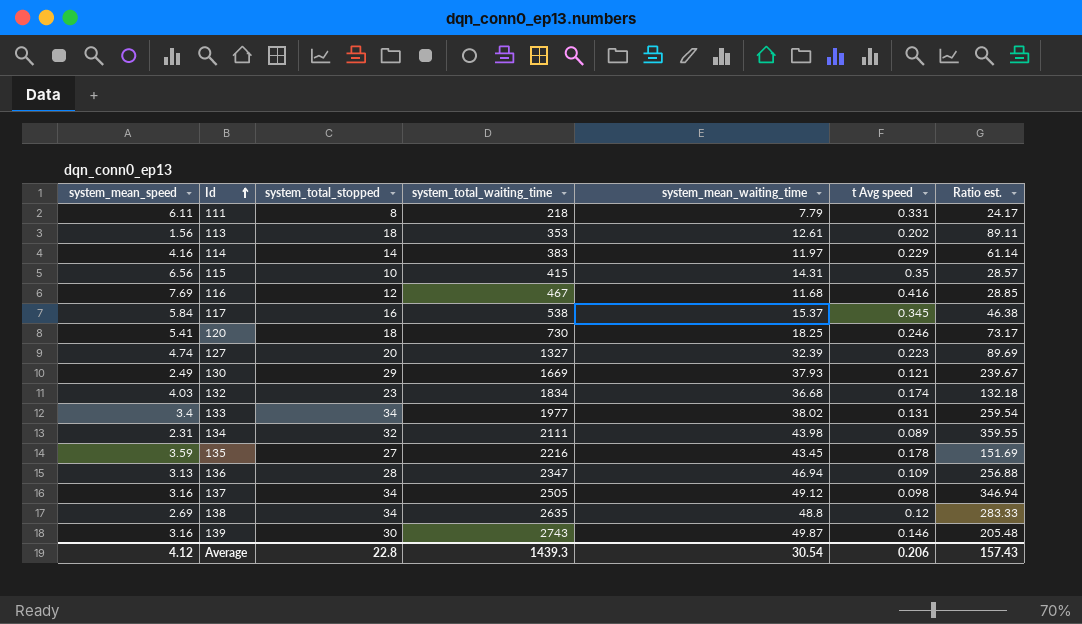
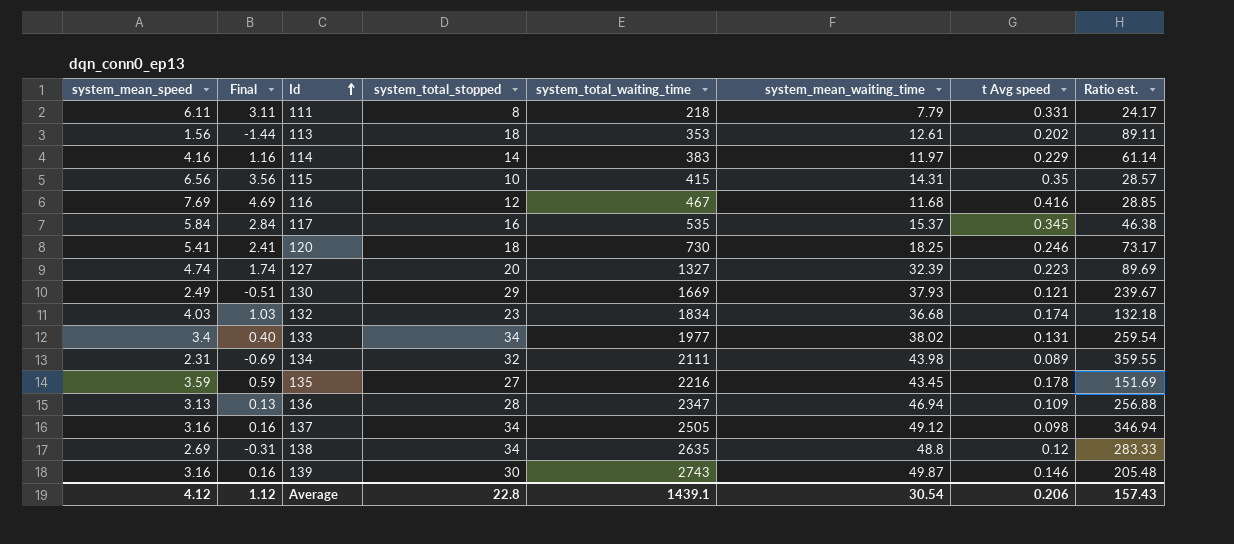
column Final | formula: none -> [system_mean_speed] - 3
117 | system_total_waiting_time: 538 -> 535
Average | system_total_waiting_time: 1439.3 -> 1439.1

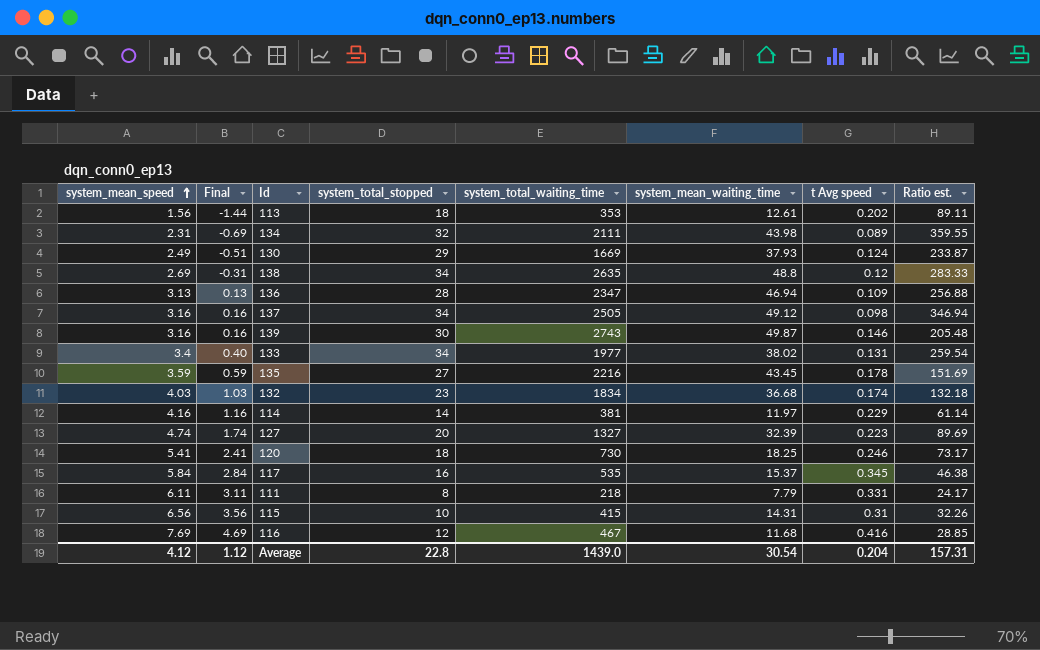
row order: Id ascending -> system_mean_speed ascending
130 | t Avg speed: 0.121 -> 0.124
130 | Ratio est.: 239.67 -> 233.87
114 | system_total_waiting_time: 383 -> 381
115 | t Avg speed: 0.35 -> 0.31
115 | Ratio est.: 28.57 -> 32.26
Average | system_total_waiting_time: 1439.1 -> 1439.0
Average | t Avg speed: 0.206 -> 0.204
Average | Ratio est.: 157.43 -> 157.31

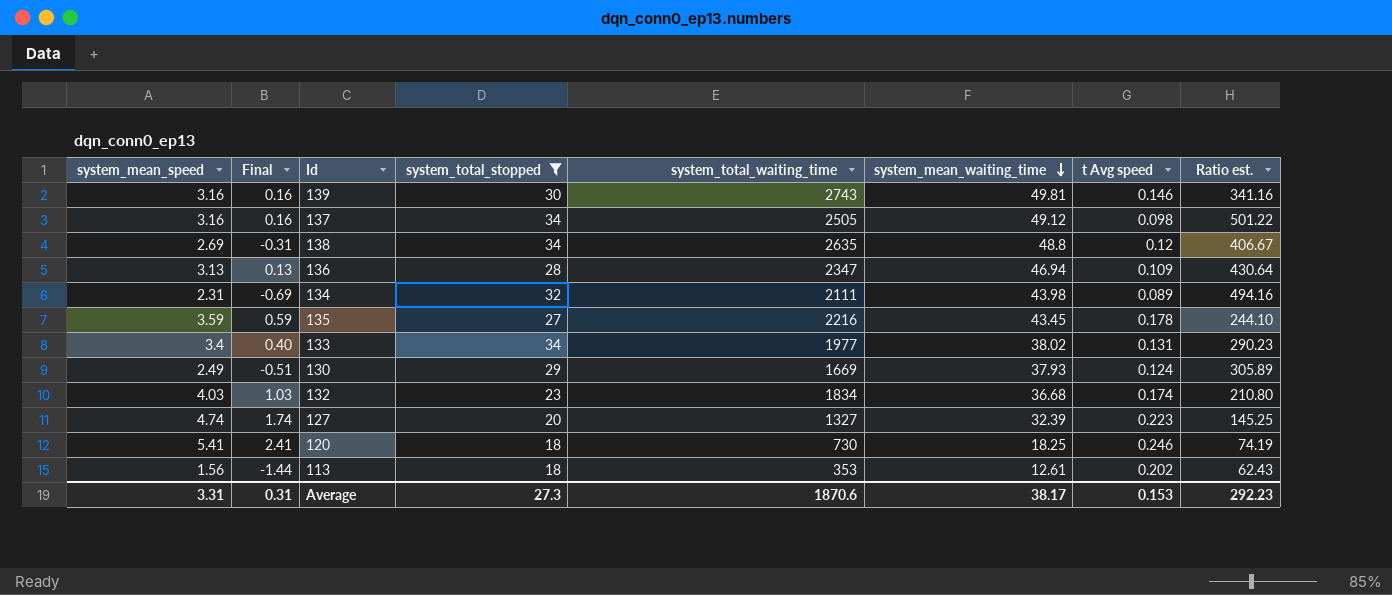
filter: none -> system_total_stopped >= 18
row order: system_mean_speed ascending -> system_mean_waiting_time descending
column Ratio est. | formula: [system_total_stopped] / [t Avg speed] -> [system_mean_waiting_time] / [t Avg speed]
139 | system_mean_waiting_time: 49.87 -> 49.81
Average | system_mean_speed: 4.12 -> 3.31
Average | Final: 1.12 -> 0.31
Average | system_total_stopped: 22.8 -> 27.3
Average | system_total_waiting_time: 1439.0 -> 1870.6
Average | system_mean_waiting_time: 30.54 -> 38.17
Average | t Avg speed: 0.204 -> 0.153
Average | Ratio est.: 157.31 -> 292.23

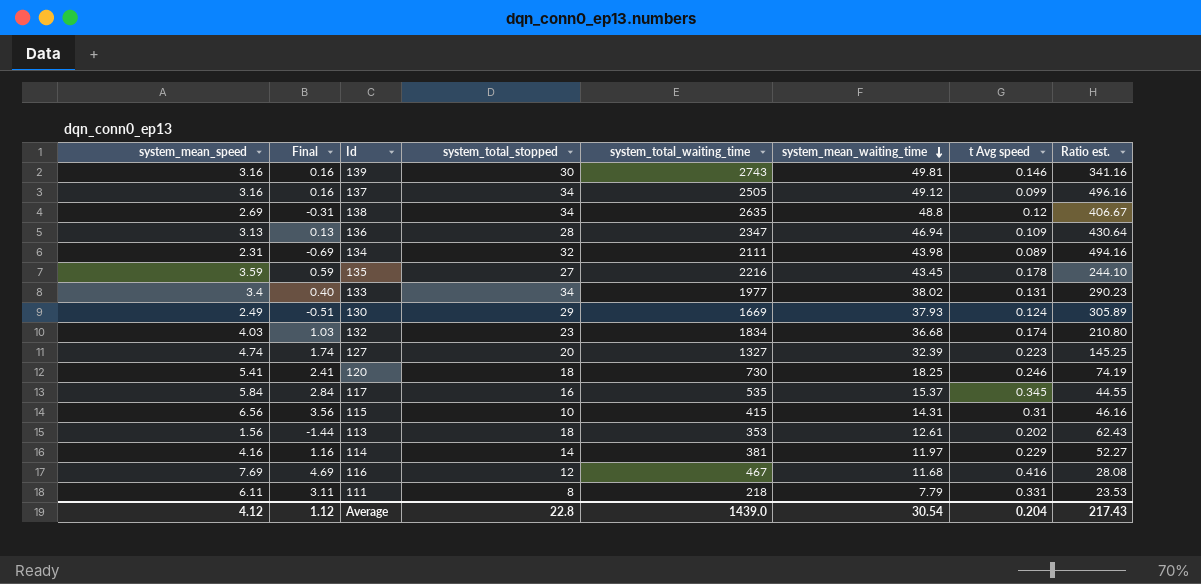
filter: system_total_stopped >= 18 -> none
137 | t Avg speed: 0.098 -> 0.099
137 | Ratio est.: 501.22 -> 496.16
Average | system_mean_speed: 3.31 -> 4.12
Average | Final: 0.31 -> 1.12
Average | system_total_stopped: 27.3 -> 22.8
Average | system_total_waiting_time: 1870.6 -> 1439.0
Average | system_mean_waiting_time: 38.17 -> 30.54
Average | t Avg speed: 0.153 -> 0.204
Average | Ratio est.: 292.23 -> 217.43

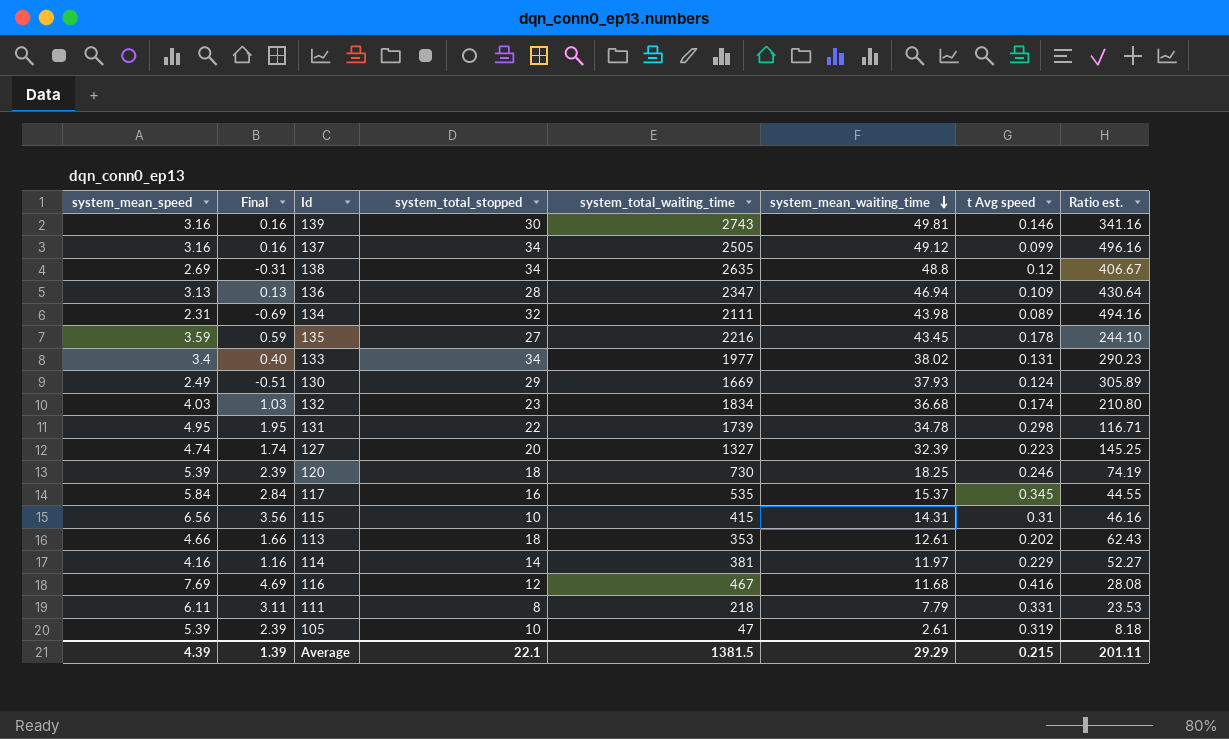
row 131: none -> 4.95 | 1.95 | 22 | 1739 | 34.78 | 0.298 | 116.71
120 | system_mean_speed: 5.41 -> 5.39
120 | Final: 2.41 -> 2.39
113 | system_mean_speed: 1.56 -> 4.66
113 | Final: -1.44 -> 1.66
row 105: none -> 5.39 | 2.39 | 10 | 47 | 2.61 | 0.319 | 8.18
Average | system_mean_speed: 4.12 -> 4.39
Average | Final: 1.12 -> 1.39
Average | system_total_stopped: 22.8 -> 22.1
Average | system_total_waiting_time: 1439.0 -> 1381.5
Average | system_mean_waiting_time: 30.54 -> 29.29
Average | t Avg speed: 0.204 -> 0.215
Average | Ratio est.: 217.43 -> 201.11

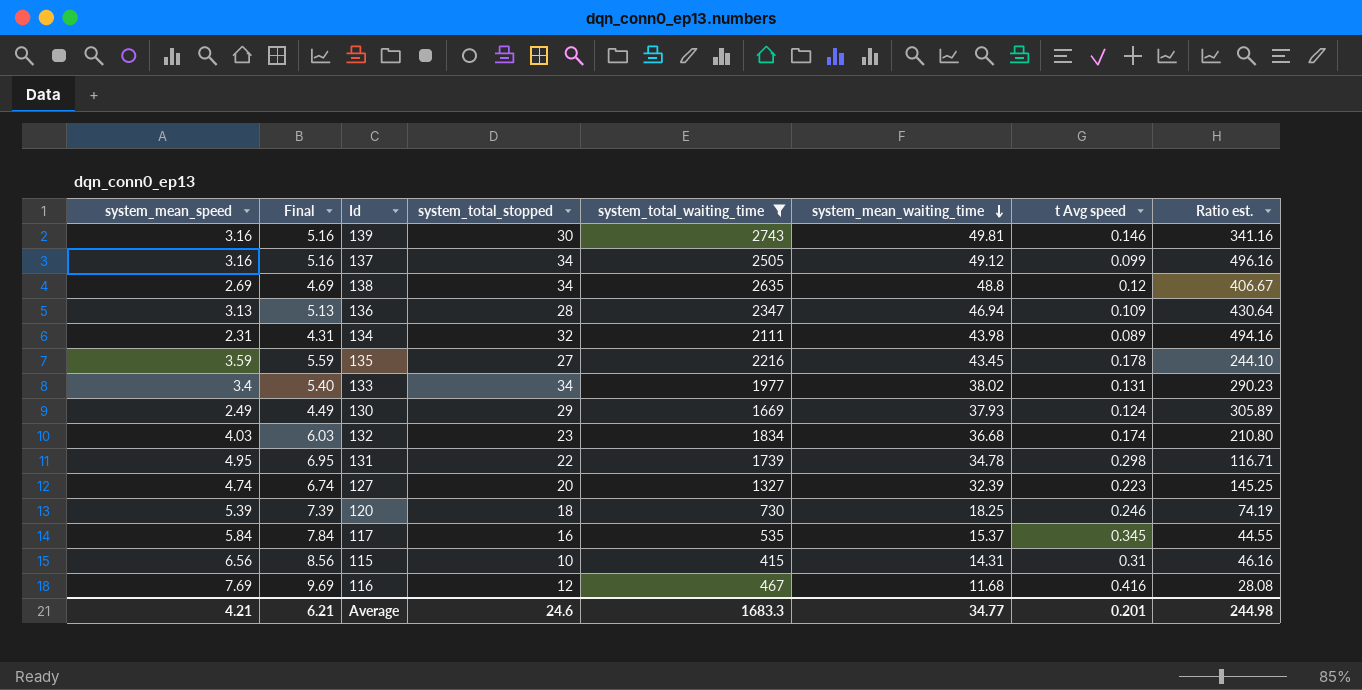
filter: none -> system_total_waiting_time >= 415
column Final | formula: [system_mean_speed] - 3 -> [system_mean_speed] + 2
Average | system_mean_speed: 4.39 -> 4.21
Average | Final: 1.39 -> 6.21
Average | system_total_stopped: 22.1 -> 24.6
Average | system_total_waiting_time: 1381.5 -> 1683.3
Average | system_mean_waiting_time: 29.29 -> 34.77
Average | t Avg speed: 0.215 -> 0.201
Average | Ratio est.: 201.11 -> 244.98

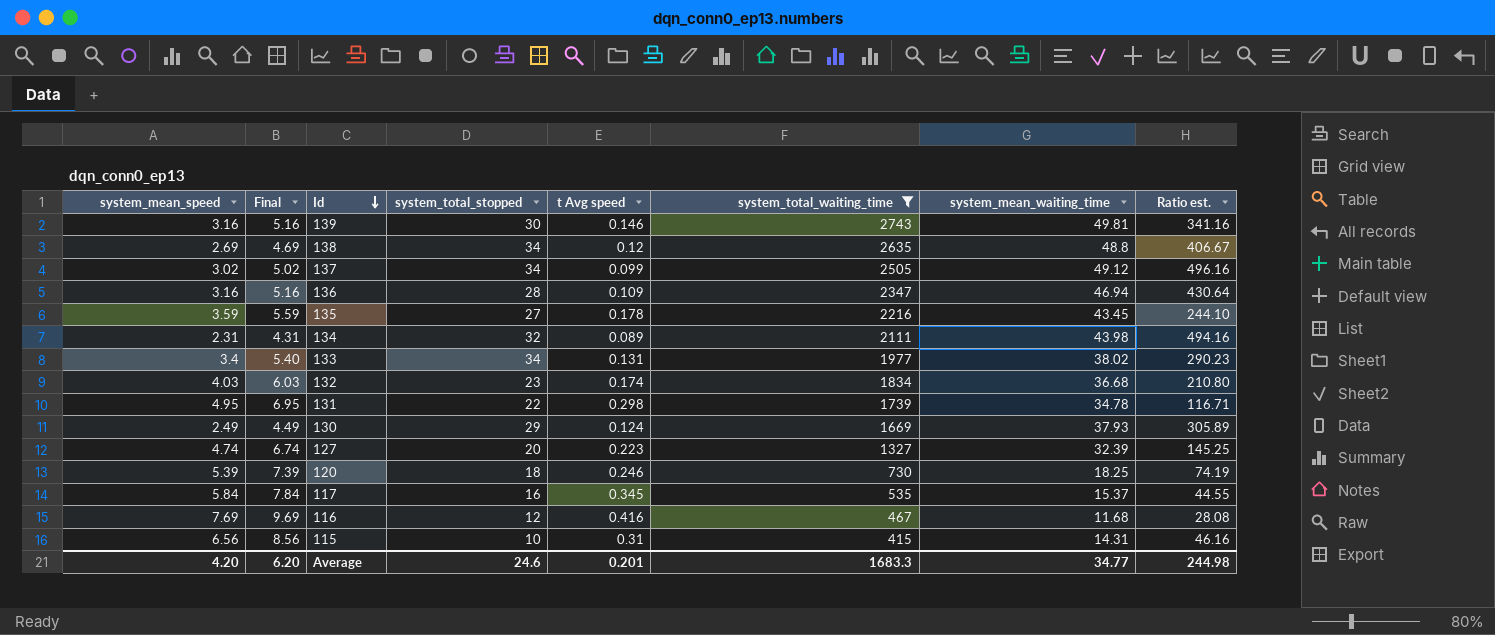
row order: system_mean_waiting_time descending -> Id descending
column t Avg speed | position: 7 -> 5
137 | system_mean_speed: 3.16 -> 3.02
137 | Final: 5.16 -> 5.02
136 | system_mean_speed: 3.13 -> 3.16
136 | Final: 5.13 -> 5.16
Average | system_mean_speed: 4.21 -> 4.20
Average | Final: 6.21 -> 6.20

